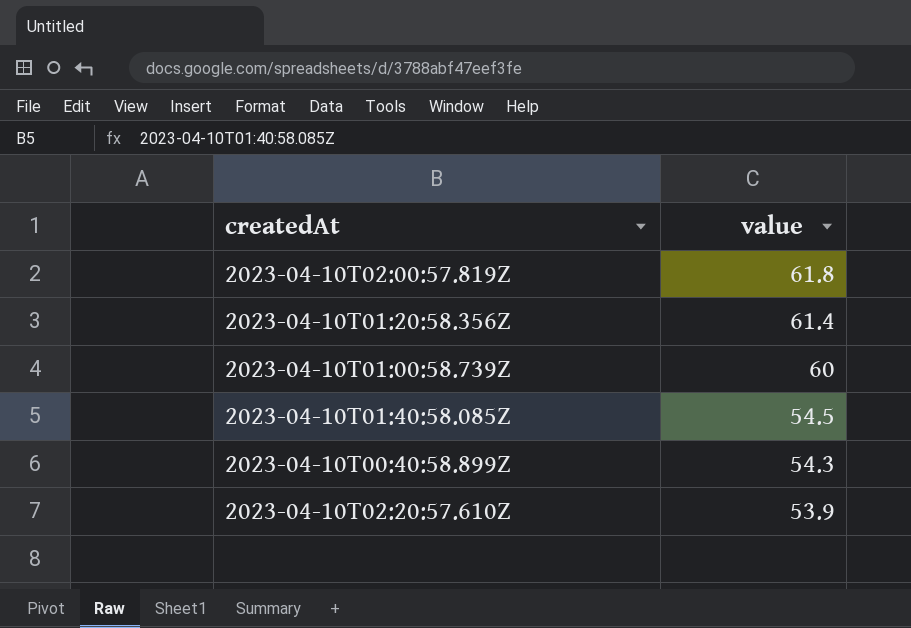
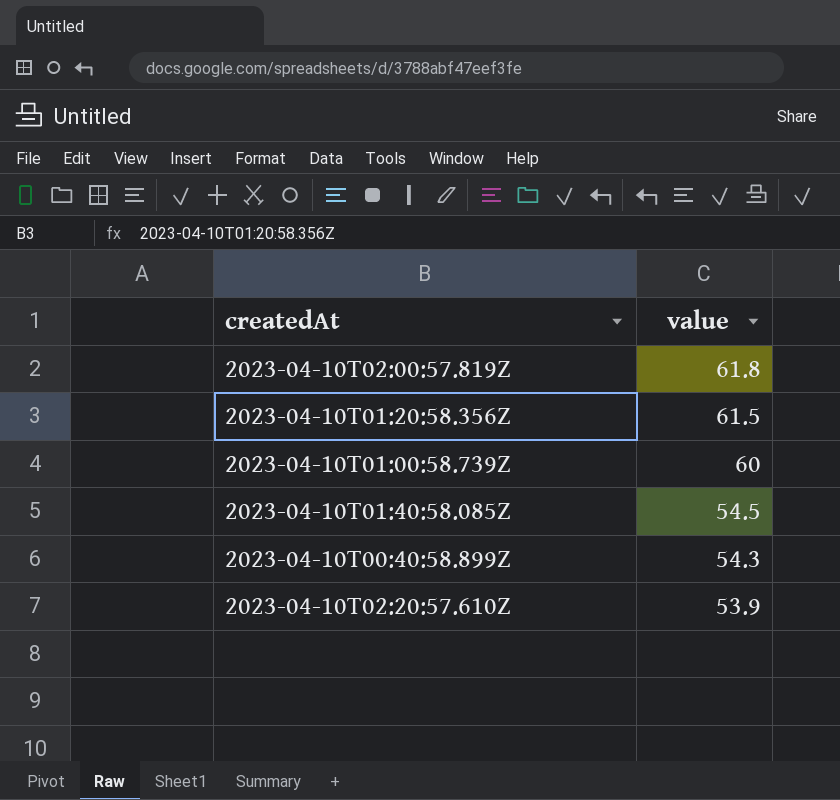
2023-04-10T01:20:58.356Z | value: 61.4 -> 61.5

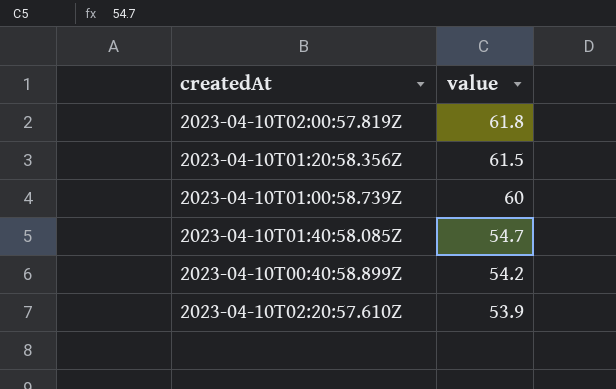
2023-04-10T01:40:58.085Z | value: 54.5 -> 54.7
2023-04-10T00:40:58.899Z | value: 54.3 -> 54.2

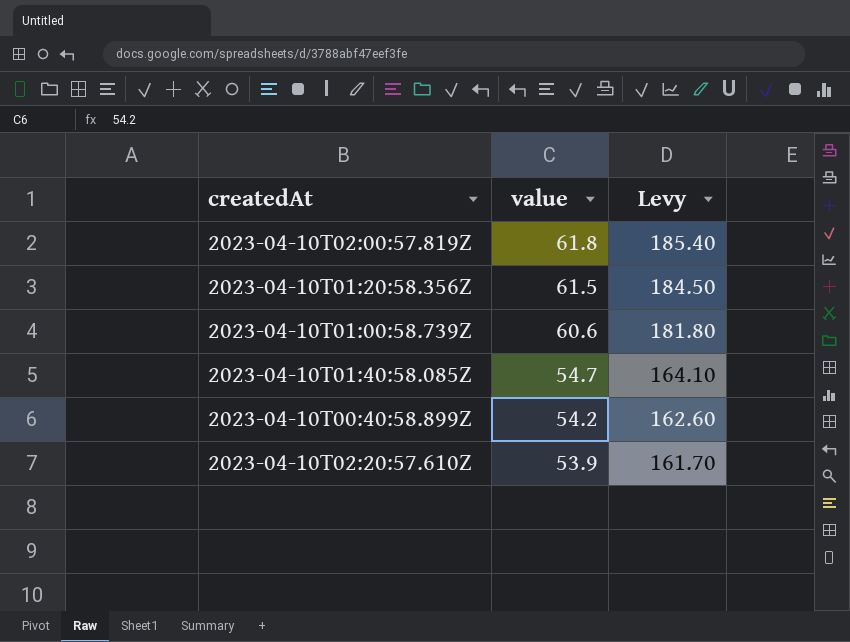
column Levy | formula: none -> [value] * 3
2023-04-10T01:00:58.739Z | value: 60 -> 60.6

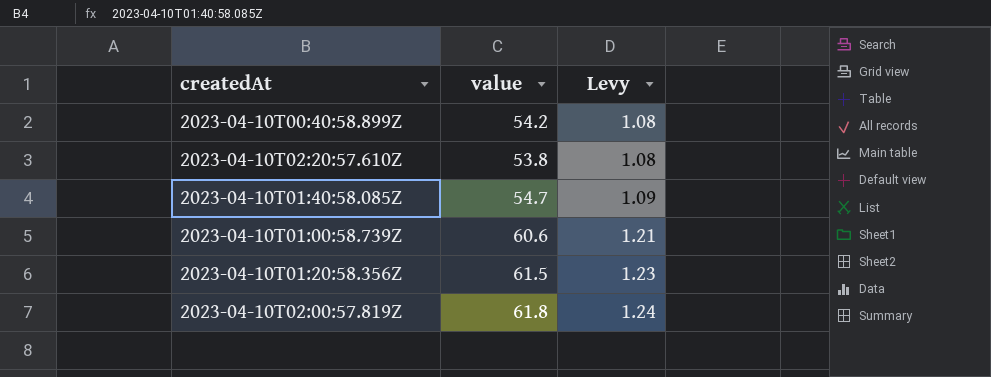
row order: value descending -> Levy ascending
column Levy | formula: [value] * 3 -> [value] * 0.02
2023-04-10T02:20:57.610Z | value: 53.9 -> 53.8

